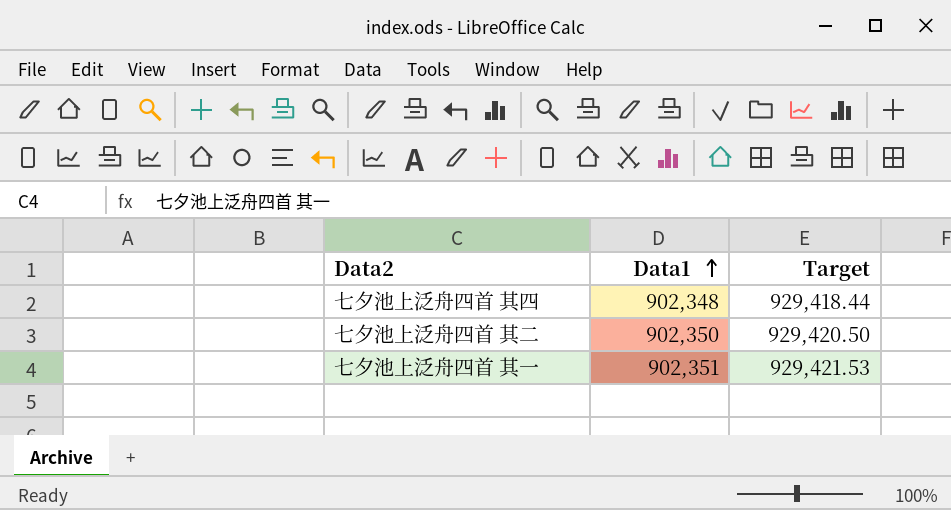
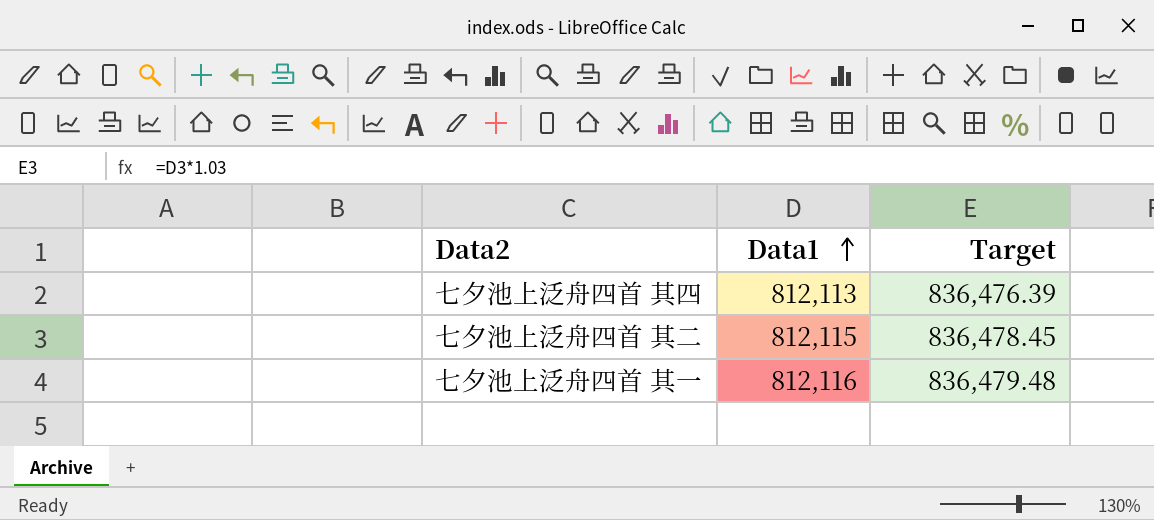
七夕池上泛舟四首 其四 | Data1: 902,348 -> 812,113
七夕池上泛舟四首 其四 | Target: 929,418.44 -> 836,476.39
七夕池上泛舟四首 其二 | Data1: 902,350 -> 812,115
七夕池上泛舟四首 其二 | Target: 929,420.50 -> 836,478.45
七夕池上泛舟四首 其一 | Data1: 902,351 -> 812,116
七夕池上泛舟四首 其一 | Target: 929,421.53 -> 836,479.48

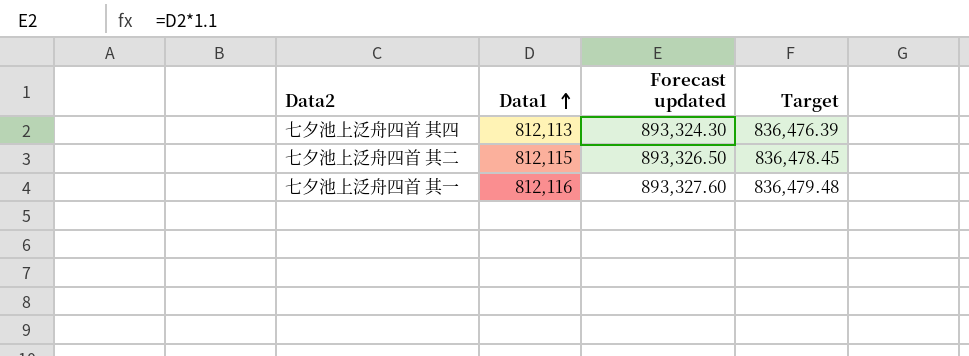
column Forecast updated | formula: none -> [Data1] * 1.1

